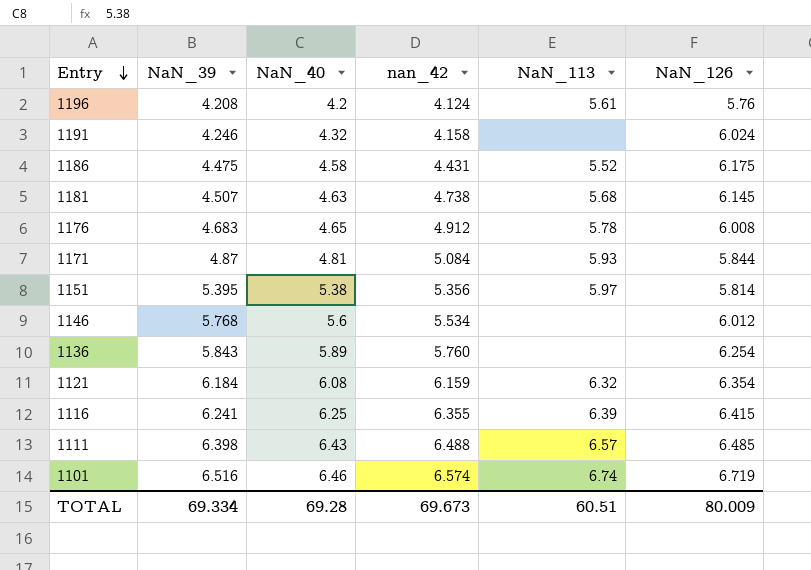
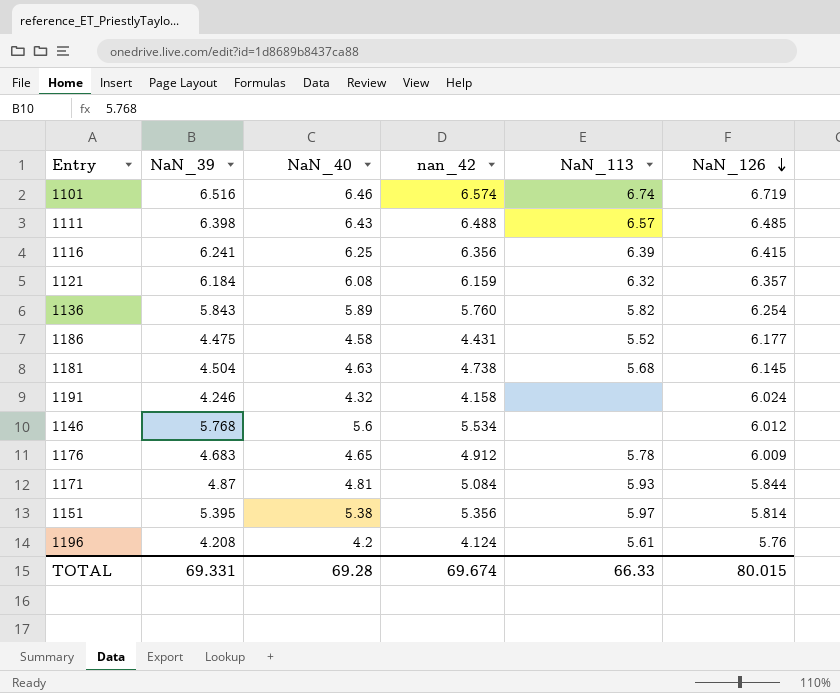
row order: Entry descending -> NaN_126 descending
1116 | nan_42: 6.355 -> 6.356
1121 | NaN_126: 6.354 -> 6.357
1136 | NaN_113: none -> 5.82
1186 | NaN_126: 6.175 -> 6.177
1181 | NaN_39: 4.507 -> 4.504
1176 | NaN_126: 6.008 -> 6.009
TOTAL | NaN_39: 69.334 -> 69.331
TOTAL | nan_42: 69.673 -> 69.674
TOTAL | NaN_113: 60.51 -> 66.33
TOTAL | NaN_126: 80.009 -> 80.015

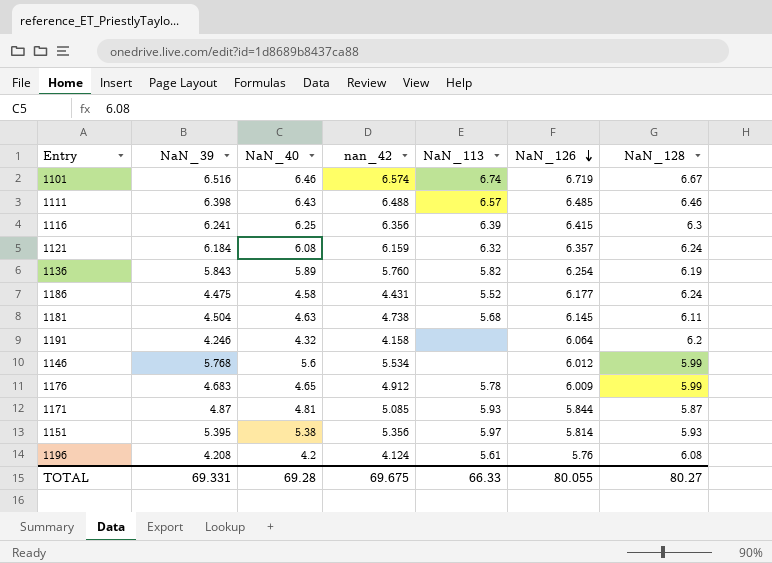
column NaN_128 | position: none -> 7
1191 | NaN_126: 6.024 -> 6.064
1171 | nan_42: 5.084 -> 5.085
TOTAL | nan_42: 69.674 -> 69.675
TOTAL | NaN_126: 80.015 -> 80.055

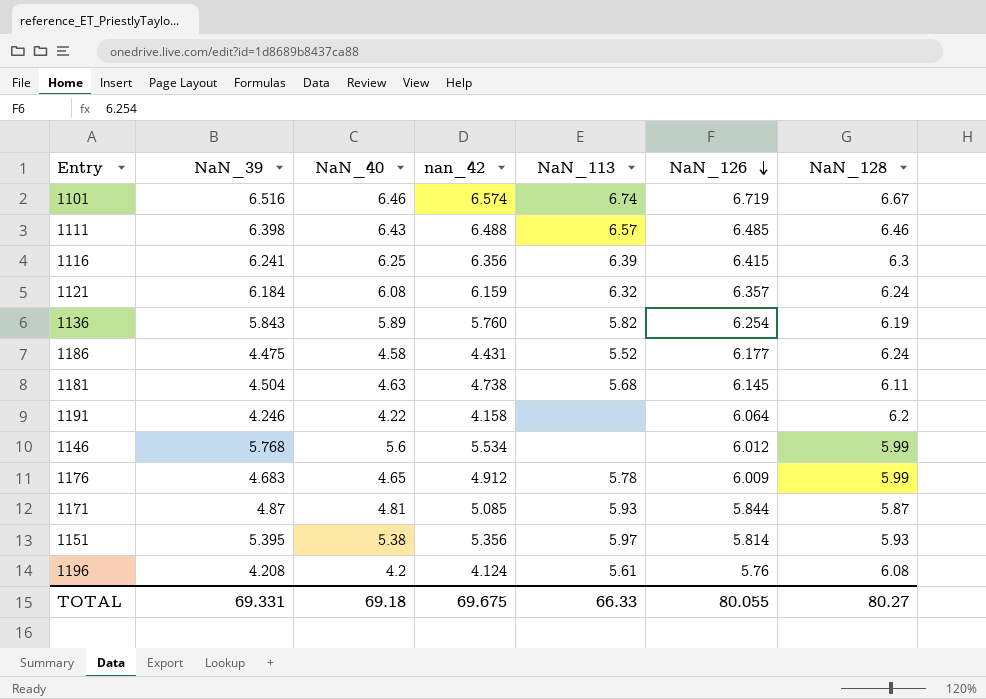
1191 | NaN_40: 4.32 -> 4.22
TOTAL | NaN_40: 69.28 -> 69.18

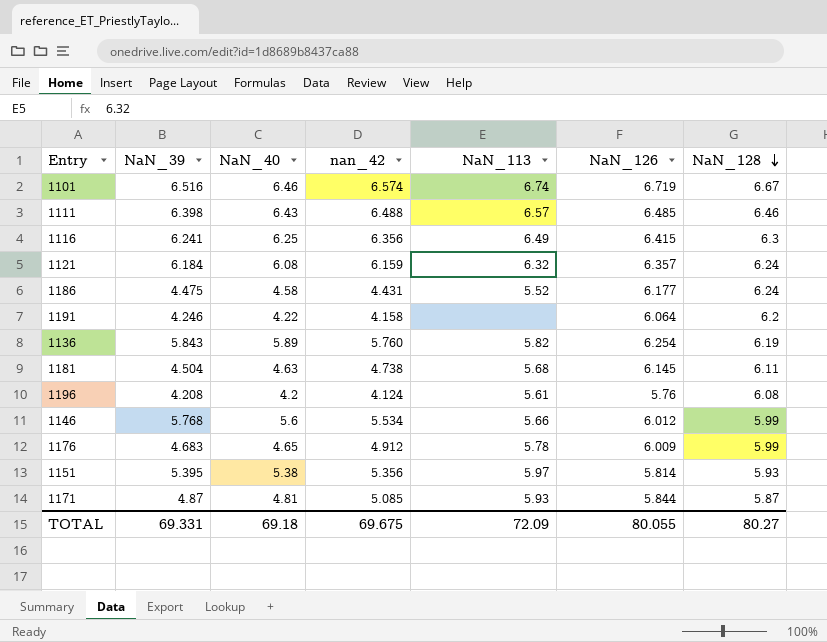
row order: NaN_126 descending -> NaN_128 descending
1116 | NaN_113: 6.39 -> 6.49
1146 | NaN_113: none -> 5.66
TOTAL | NaN_113: 66.33 -> 72.09

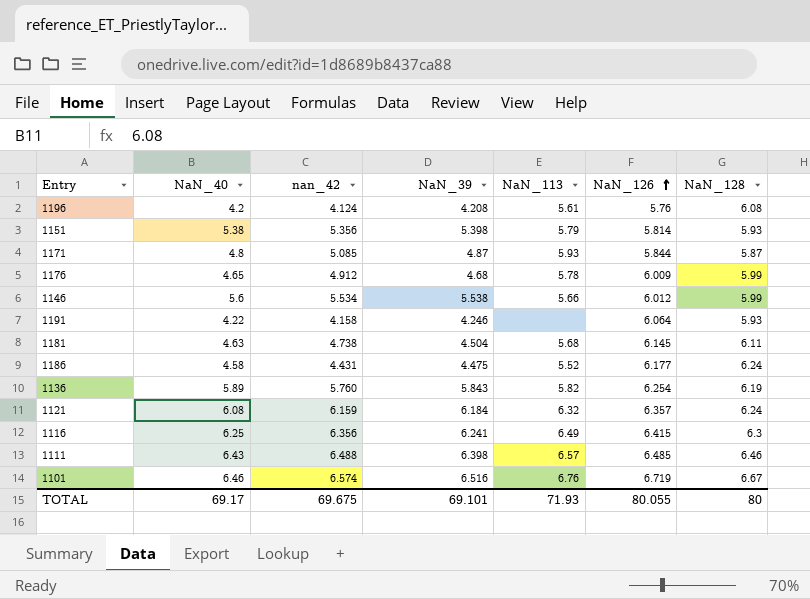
row order: NaN_128 descending -> NaN_126 ascending
column NaN_39 | position: 2 -> 4
1151 | NaN_39: 5.395 -> 5.398
1151 | NaN_113: 5.97 -> 5.79
1171 | NaN_40: 4.81 -> 4.8
1176 | NaN_39: 4.683 -> 4.68
1146 | NaN_39: 5.768 -> 5.538
1191 | NaN_128: 6.2 -> 5.93
1101 | NaN_113: 6.74 -> 6.76
TOTAL | NaN_40: 69.18 -> 69.17
TOTAL | NaN_39: 69.331 -> 69.101
TOTAL | NaN_113: 72.09 -> 71.93
TOTAL | NaN_128: 80.27 -> 80

